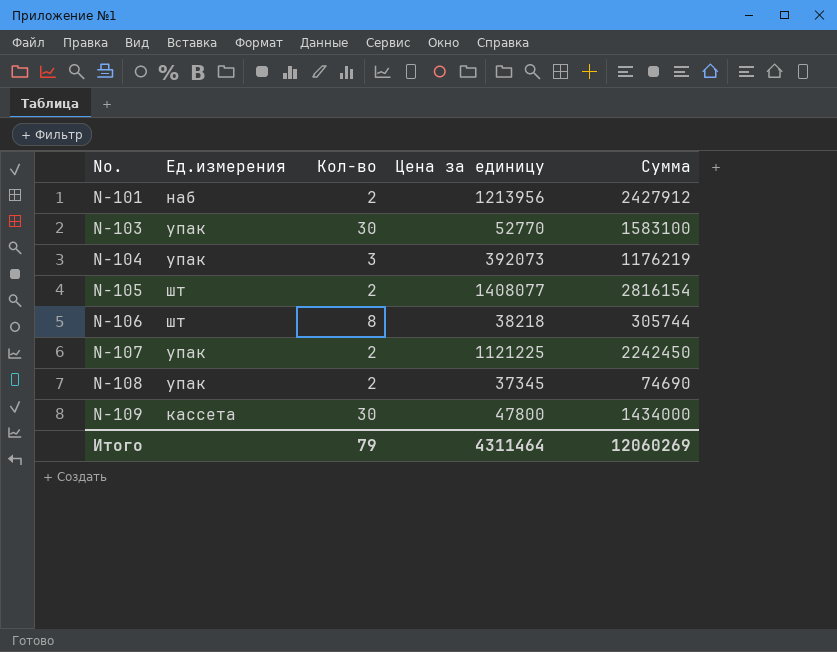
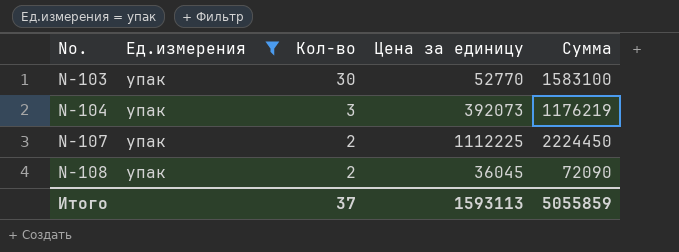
filter: none -> Ед.измерения = упак
N-107 | Цена за единицу: 1121225 -> 1112225
N-107 | Сумма: 2242450 -> 2224450
N-108 | Цена за единицу: 37345 -> 36045
N-108 | Сумма: 74690 -> 72090
Итого | Кол-во: 79 -> 37
Итого | Цена за единицу: 4311464 -> 1593113
Итого | Сумма: 12060269 -> 5055859

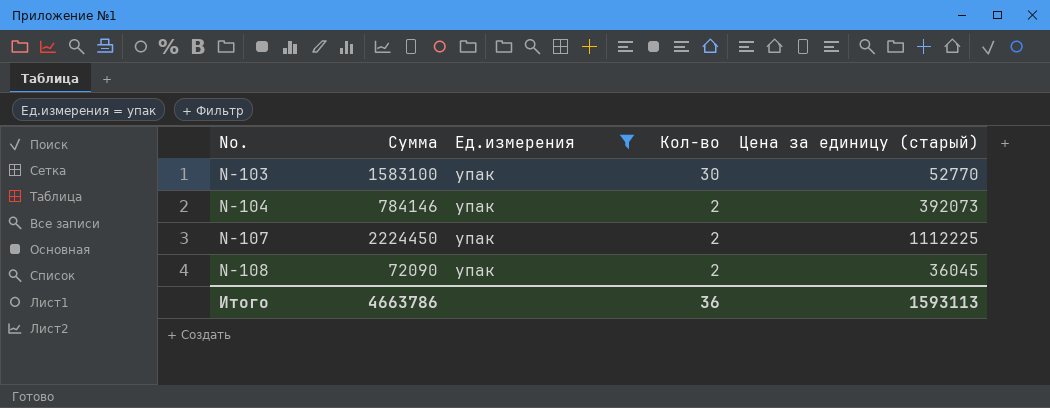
column Сумма | position: 5 -> 2
column name: Цена за единицу -> Цена за единицу (старый)
N-104 | Сумма: 1176219 -> 784146
N-104 | Кол-во: 3 -> 2
Итого | Сумма: 5055859 -> 4663786
Итого | Кол-во: 37 -> 36

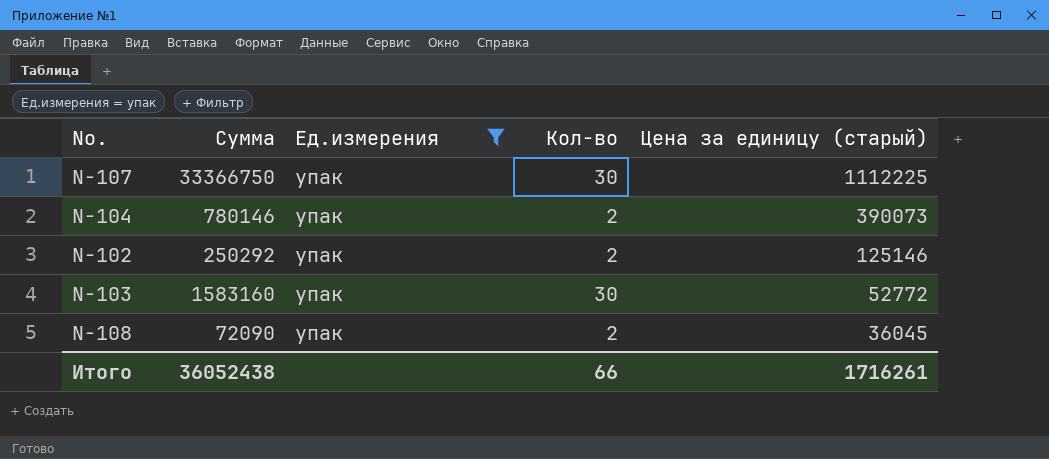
row order: No. ascending -> Цена за единицу (старый) descending
N-107 | Сумма: 2224450 -> 33366750
N-107 | Кол-во: 2 -> 30
N-104 | Сумма: 784146 -> 780146
N-104 | Цена за единицу (старый): 392073 -> 390073
row N-102: none -> 250292 | упак | 2 | 125146
N-103 | Сумма: 1583100 -> 1583160
N-103 | Цена за единицу (старый): 52770 -> 52772
Итого | Сумма: 4663786 -> 36052438
Итого | Кол-во: 36 -> 66
Итого | Цена за единицу (старый): 1593113 -> 1716261

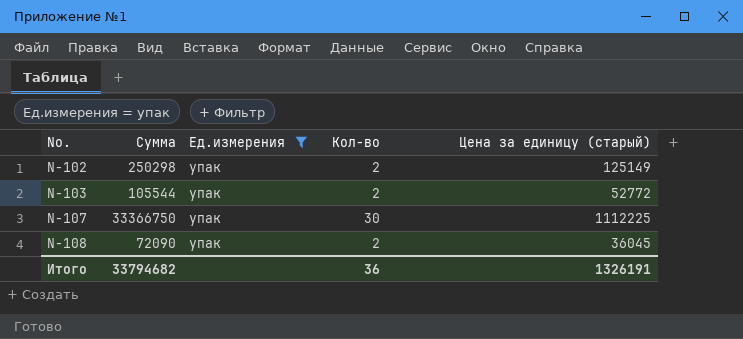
row order: Цена за единицу (старый) descending -> No. ascending
row N-104: 780146 | упак | 2 | 390073 -> none
N-102 | Сумма: 250292 -> 250298
N-102 | Цена за единицу (старый): 125146 -> 125149
N-103 | Сумма: 1583160 -> 105544
N-103 | Кол-во: 30 -> 2
Итого | Сумма: 36052438 -> 33794682
Итого | Кол-во: 66 -> 36
Итого | Цена за единицу (старый): 1716261 -> 1326191

